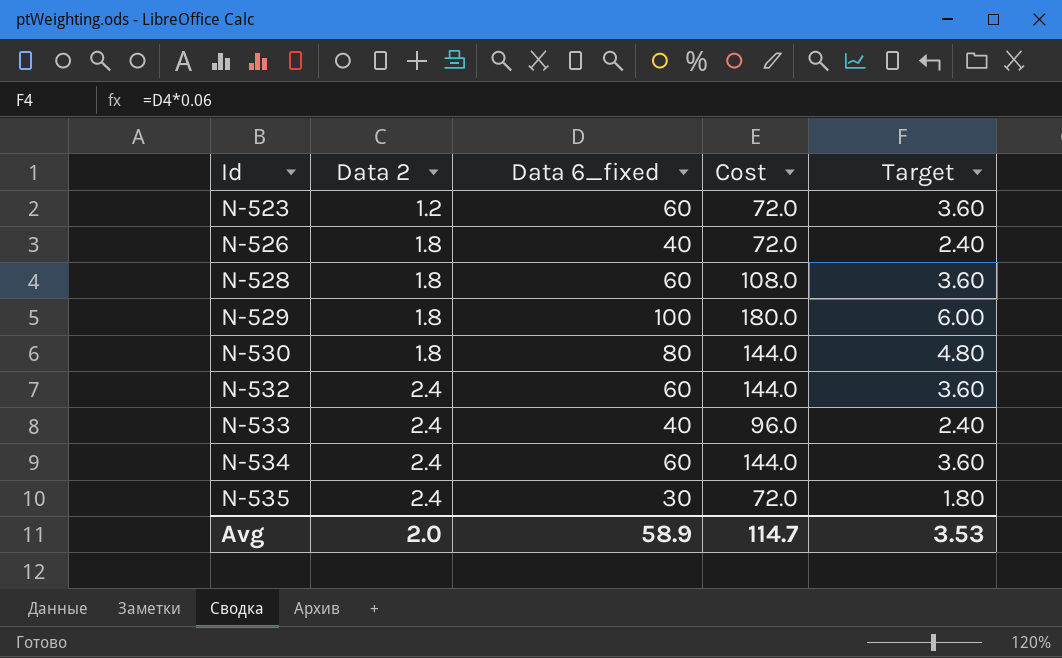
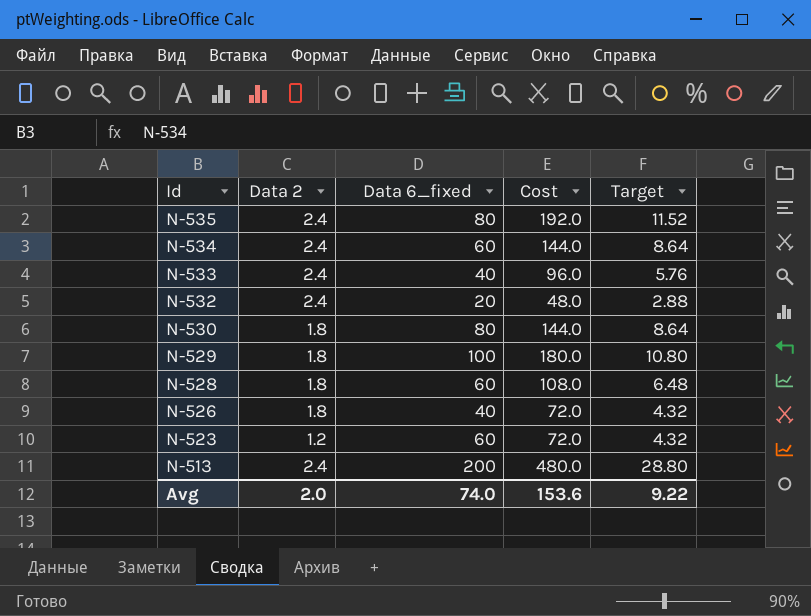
row order: Id ascending -> Id descending
column Target | formula: [Data 6_fixed] * 0.06 -> [Cost] * 0.06
N-535 | Data 6_fixed: 30 -> 80
N-535 | Cost: 72.0 -> 192.0
N-532 | Data 6_fixed: 60 -> 20
N-532 | Cost: 144.0 -> 48.0
row N-513: none -> 2.4 | 200 | 480.0 | 28.80
Avg | Data 6_fixed: 58.9 -> 74.0
Avg | Cost: 114.7 -> 153.6
Avg | Target: 3.53 -> 9.22

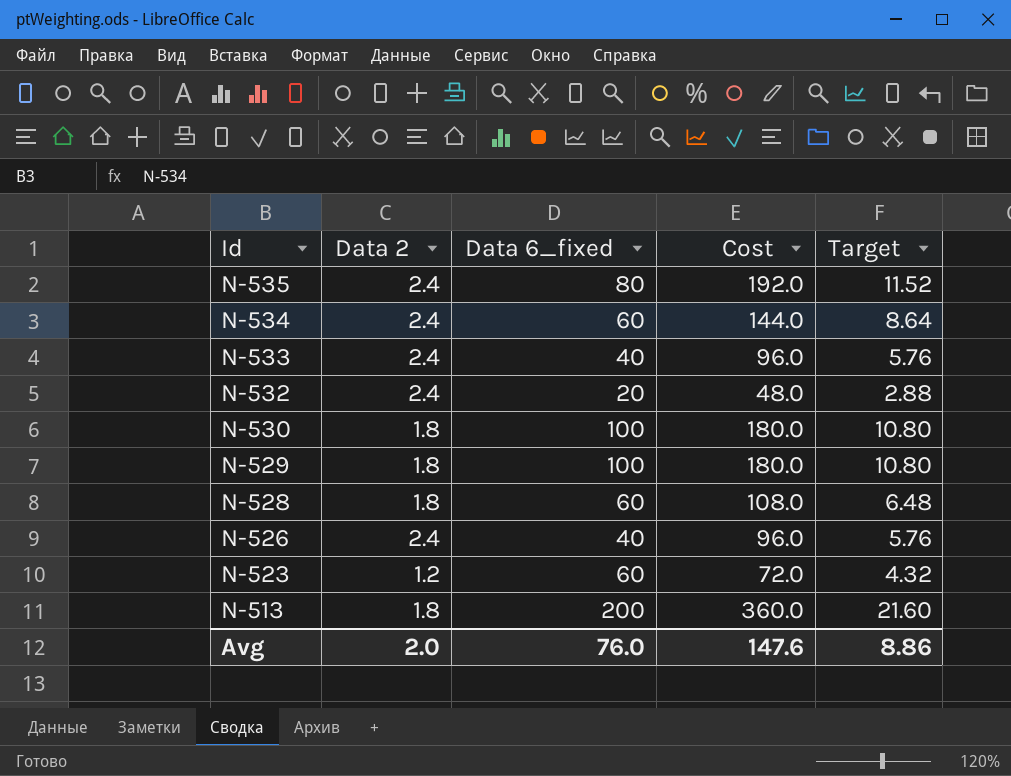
N-530 | Data 6_fixed: 80 -> 100
N-530 | Cost: 144.0 -> 180.0
N-530 | Target: 8.64 -> 10.80
N-526 | Data 2: 1.8 -> 2.4
N-526 | Cost: 72.0 -> 96.0
N-526 | Target: 4.32 -> 5.76
N-513 | Data 2: 2.4 -> 1.8
N-513 | Cost: 480.0 -> 360.0
N-513 | Target: 28.80 -> 21.60
Avg | Data 6_fixed: 74.0 -> 76.0
Avg | Cost: 153.6 -> 147.6
Avg | Target: 9.22 -> 8.86

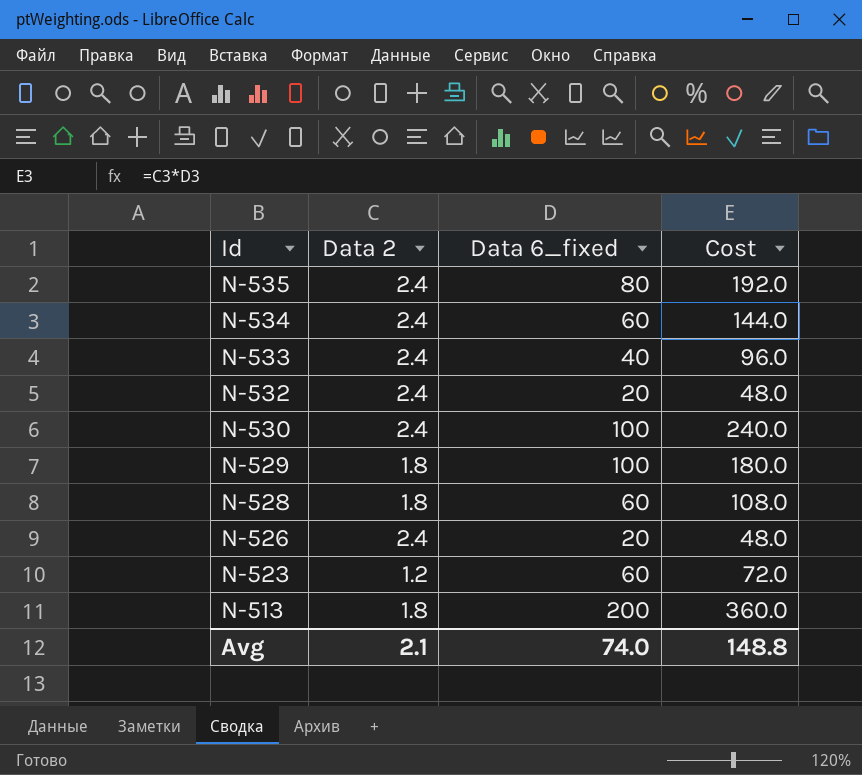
column Target | formula: [Cost] * 0.06 -> none
N-530 | Data 2: 1.8 -> 2.4
N-530 | Cost: 180.0 -> 240.0
N-526 | Data 6_fixed: 40 -> 20
N-526 | Cost: 96.0 -> 48.0
Avg | Data 2: 2.0 -> 2.1
Avg | Data 6_fixed: 76.0 -> 74.0
Avg | Cost: 147.6 -> 148.8

